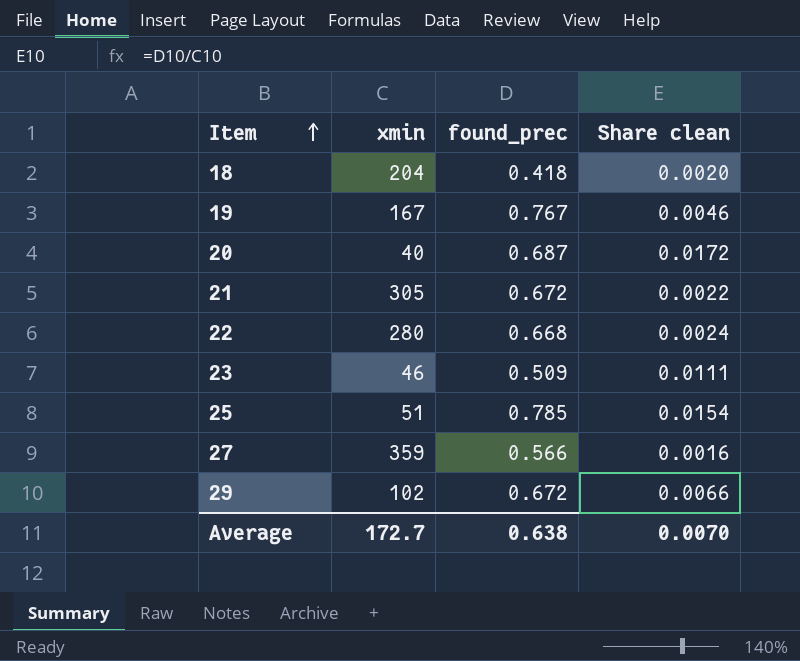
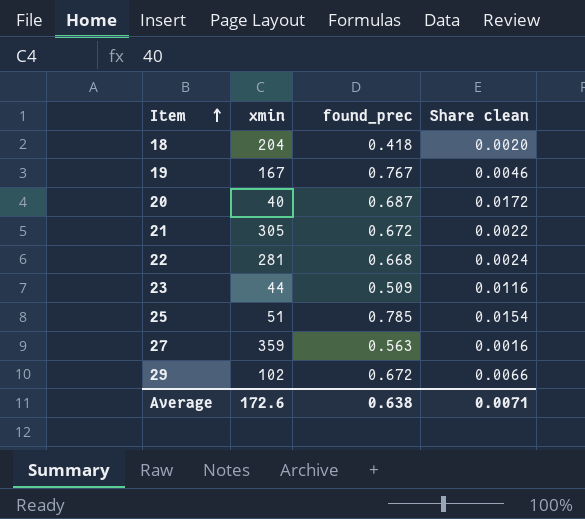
22 | xmin: 280 -> 281
23 | xmin: 46 -> 44
23 | Share clean: 0.0111 -> 0.0116
27 | found_prec: 0.566 -> 0.563
Average | xmin: 172.7 -> 172.6
Average | Share clean: 0.0070 -> 0.0071

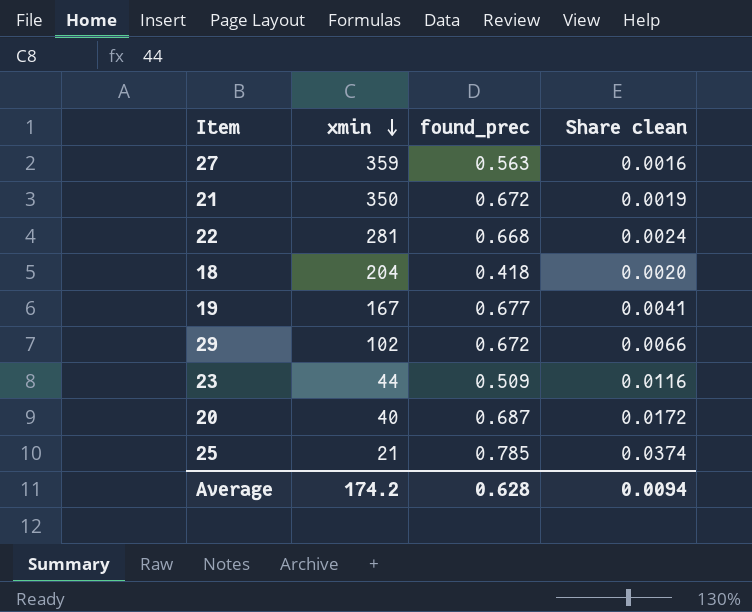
row order: Item ascending -> xmin descending
21 | xmin: 305 -> 350
21 | Share clean: 0.0022 -> 0.0019
19 | found_prec: 0.767 -> 0.677
19 | Share clean: 0.0046 -> 0.0041
25 | xmin: 51 -> 21
25 | Share clean: 0.0154 -> 0.0374
Average | xmin: 172.6 -> 174.2
Average | found_prec: 0.638 -> 0.628
Average | Share clean: 0.0071 -> 0.0094

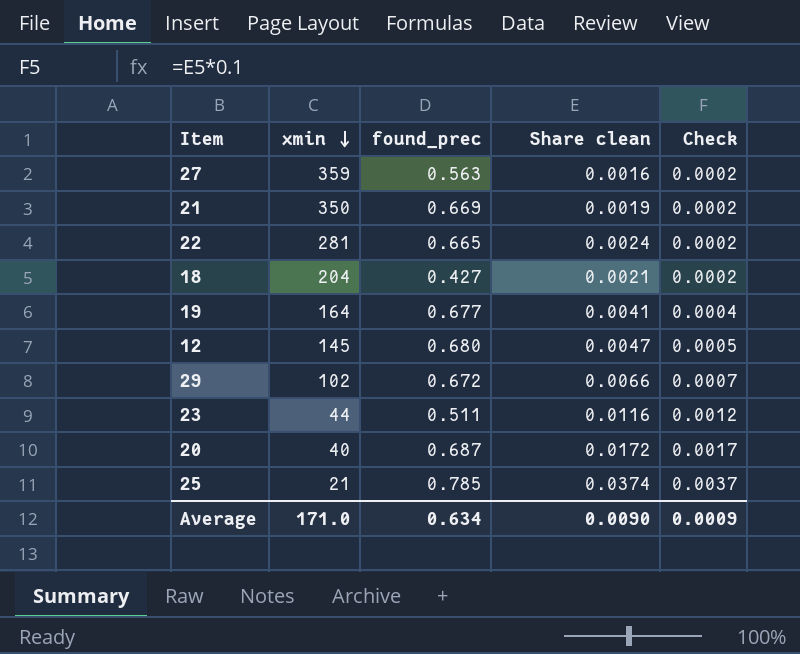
column Check | formula: none -> [Share clean] * 0.1
21 | found_prec: 0.672 -> 0.669
22 | found_prec: 0.668 -> 0.665
18 | found_prec: 0.418 -> 0.427
18 | Share clean: 0.0020 -> 0.0021
19 | xmin: 167 -> 164
row 12: none -> 145 | 0.680 | 0.0047 | 0.0005
23 | found_prec: 0.509 -> 0.511
Average | xmin: 174.2 -> 171.0
Average | found_prec: 0.628 -> 0.634
Average | Share clean: 0.0094 -> 0.0090

